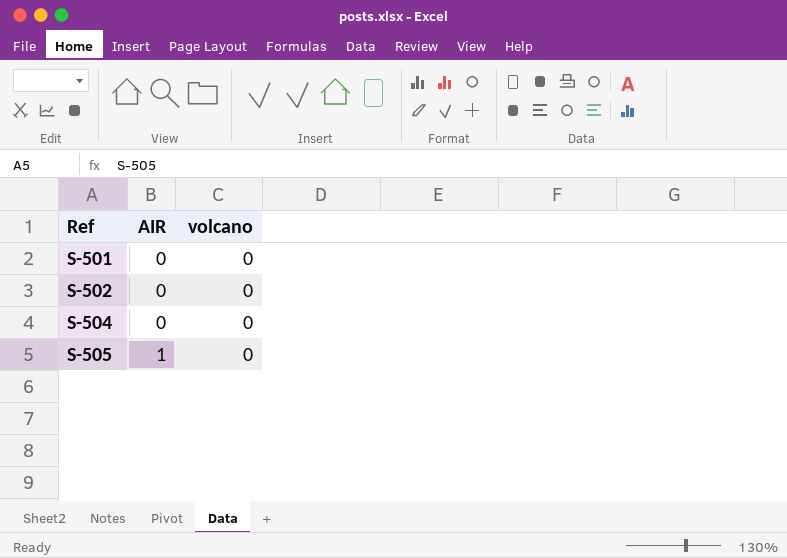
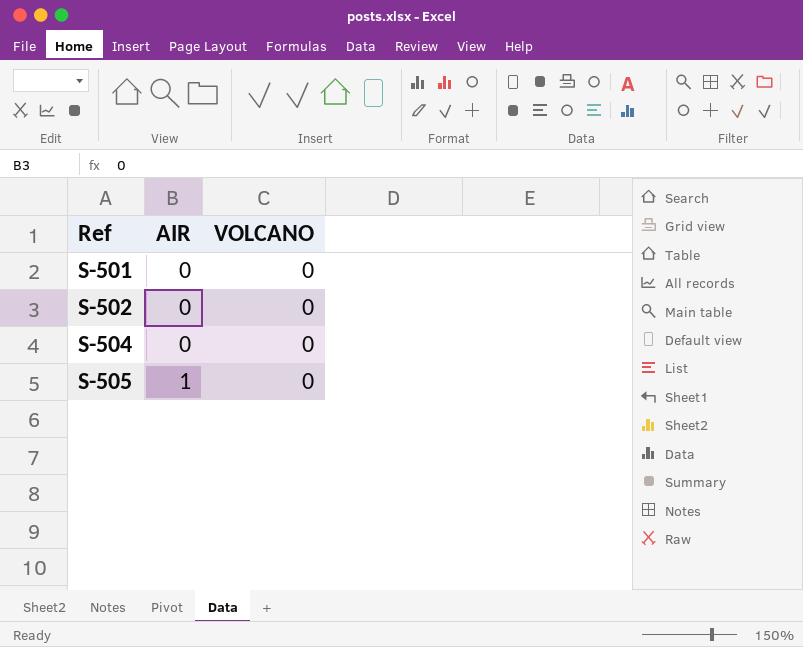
column name: volcano -> VOLCANO

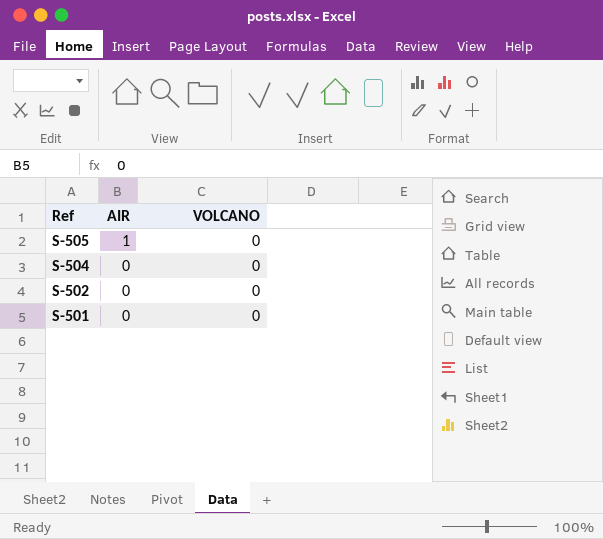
row order: Ref ascending -> Ref descending

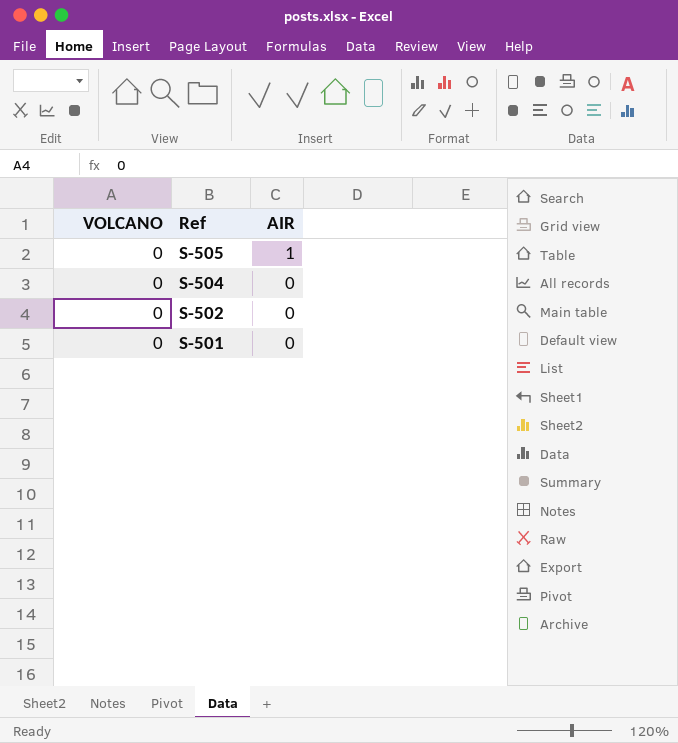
column VOLCANO | position: 3 -> 1

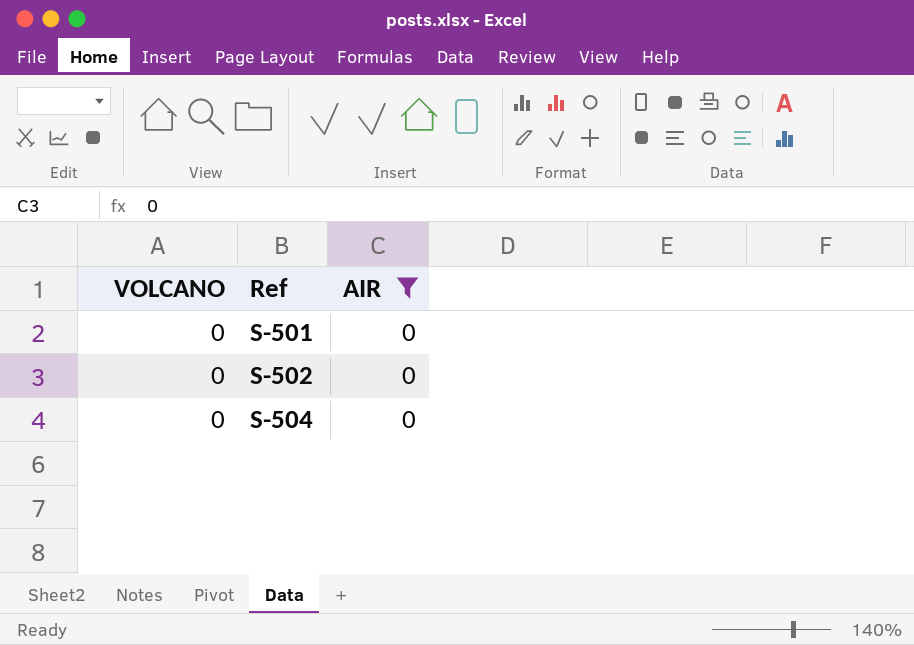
filter: none -> AIR = 0
row order: Ref descending -> Ref ascending

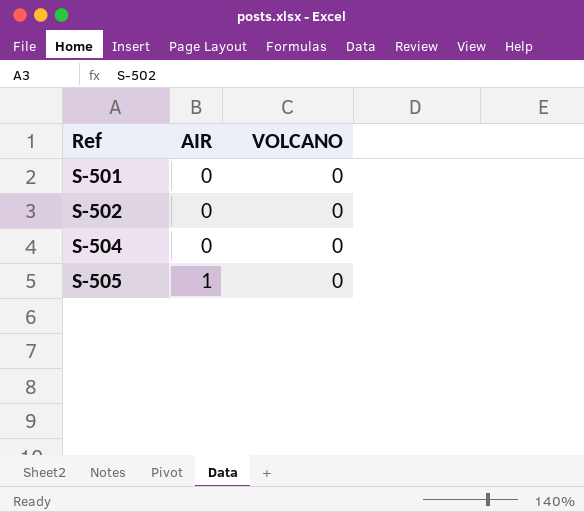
filter: AIR = 0 -> none
column VOLCANO | position: 1 -> 3

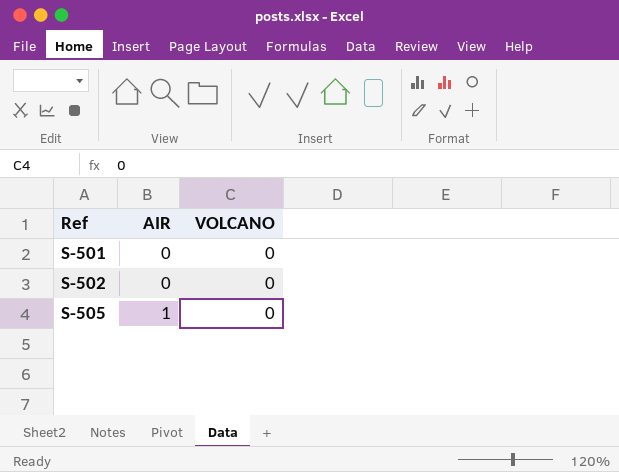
row S-504: 0 | 0 -> none

